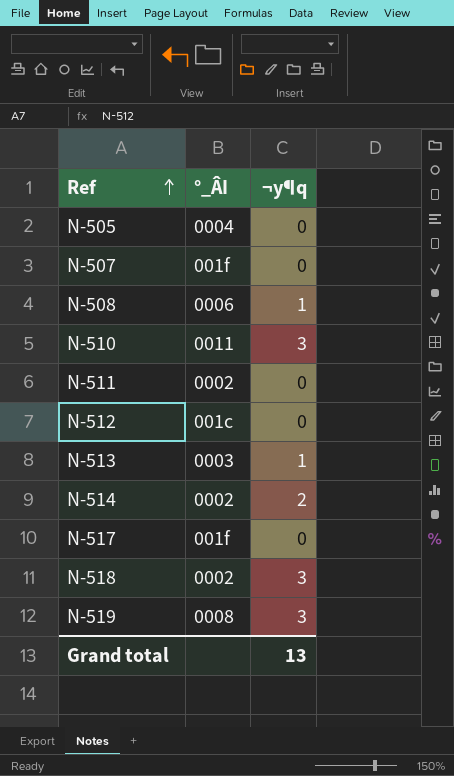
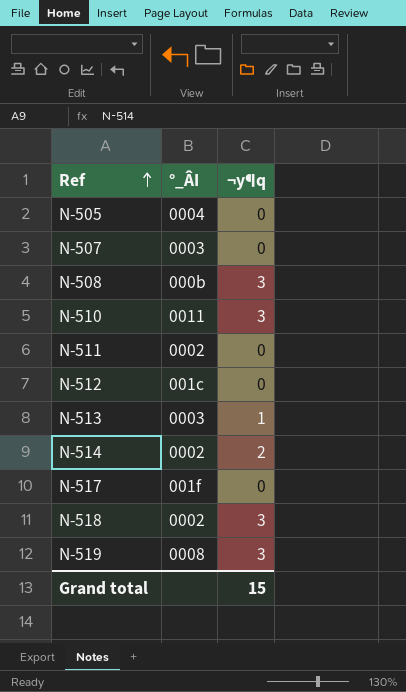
N-507 | °_ÂI: 001f -> 0003
N-508 | °_ÂI: 0006 -> 000b
N-508 | ¬y¶q: 1 -> 3
Grand total | ¬y¶q: 13 -> 15

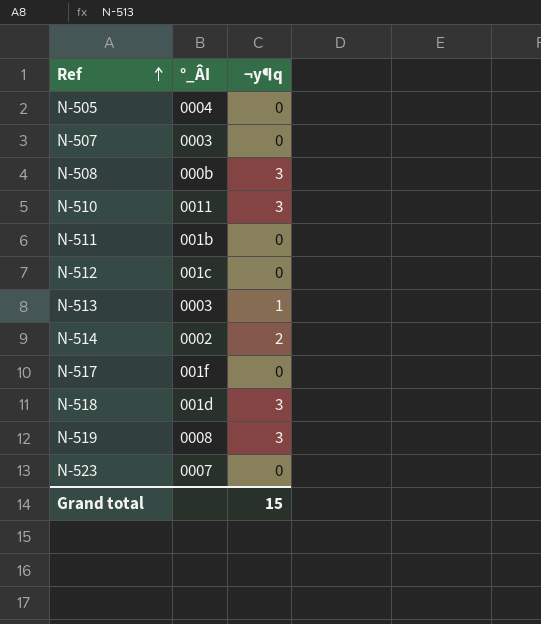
N-511 | °_ÂI: 0002 -> 001b
N-518 | °_ÂI: 0002 -> 001d
row N-523: none -> 0007 | 0

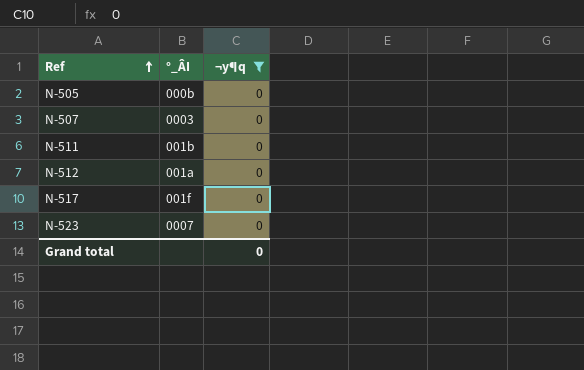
filter: none -> ¬y¶q = 0
N-505 | °_ÂI: 0004 -> 000b
N-512 | °_ÂI: 001c -> 001a
Grand total | ¬y¶q: 15 -> 0

